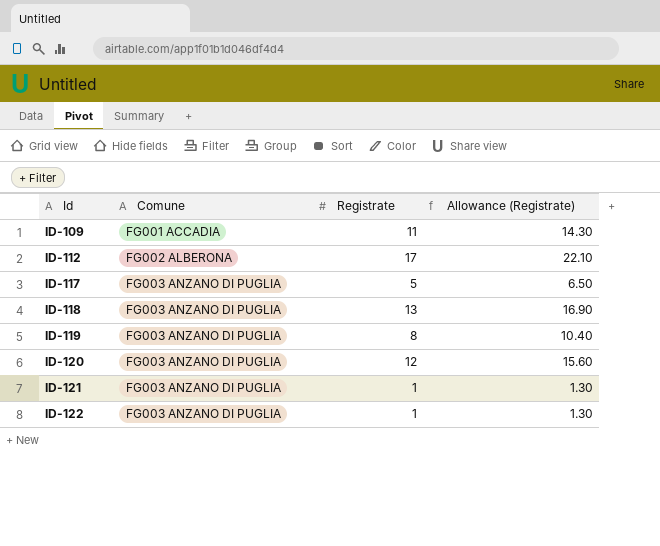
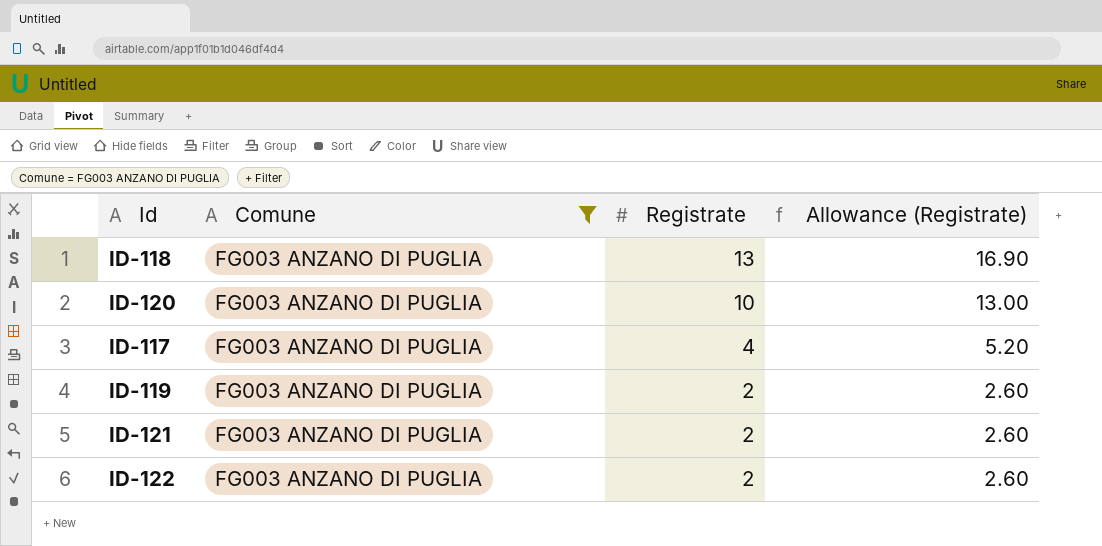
filter: none -> Comune = FG003 ANZANO DI PUGLIA
row order: Id ascending -> Registrate descending
ID-120 | Registrate: 12 -> 10
ID-120 | Allowance (Registrate): 15.60 -> 13.00
ID-117 | Registrate: 5 -> 4
ID-117 | Allowance (Registrate): 6.50 -> 5.20
ID-119 | Registrate: 8 -> 2
ID-119 | Allowance (Registrate): 10.40 -> 2.60
ID-121 | Registrate: 1 -> 2
ID-121 | Allowance (Registrate): 1.30 -> 2.60
ID-122 | Registrate: 1 -> 2
ID-122 | Allowance (Registrate): 1.30 -> 2.60

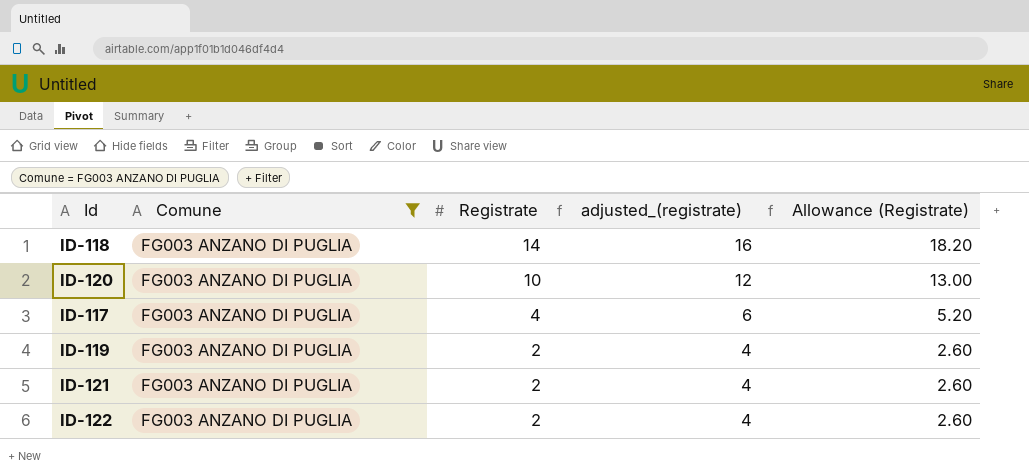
column adjusted_(registrate) | formula: none -> [Registrate] + 2
ID-118 | Registrate: 13 -> 14
ID-118 | Allowance (Registrate): 16.90 -> 18.20

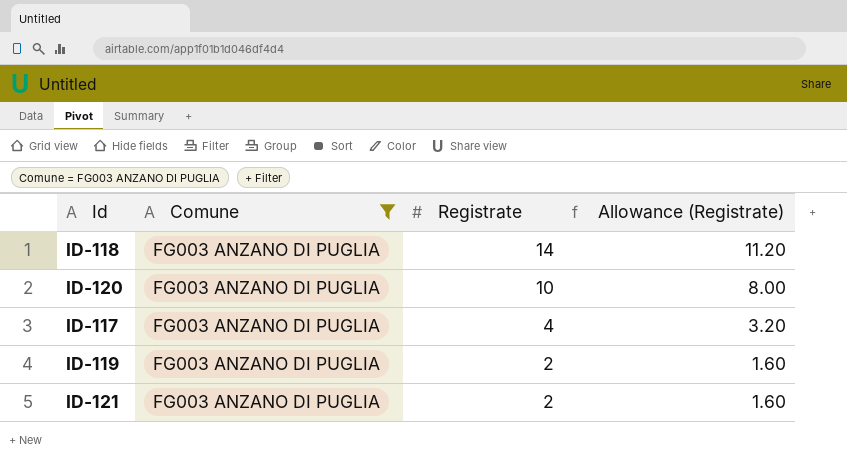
column adjusted_(registrate) | formula: [Registrate] + 2 -> none
column Allowance (Registrate) | formula: [Registrate] * 1.3 -> [Registrate] * 0.8
row ID-122: FG003 ANZANO DI PUGLIA | 2 | 4 | 2.60 -> none

